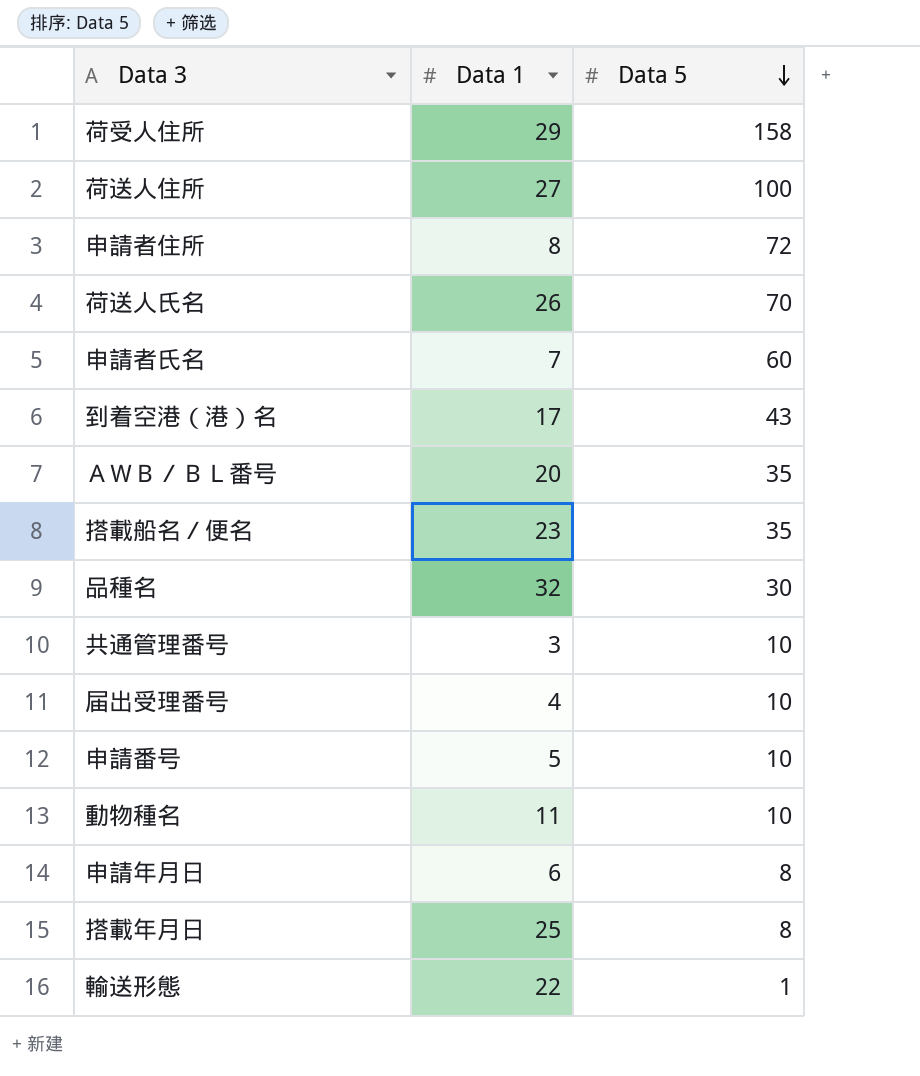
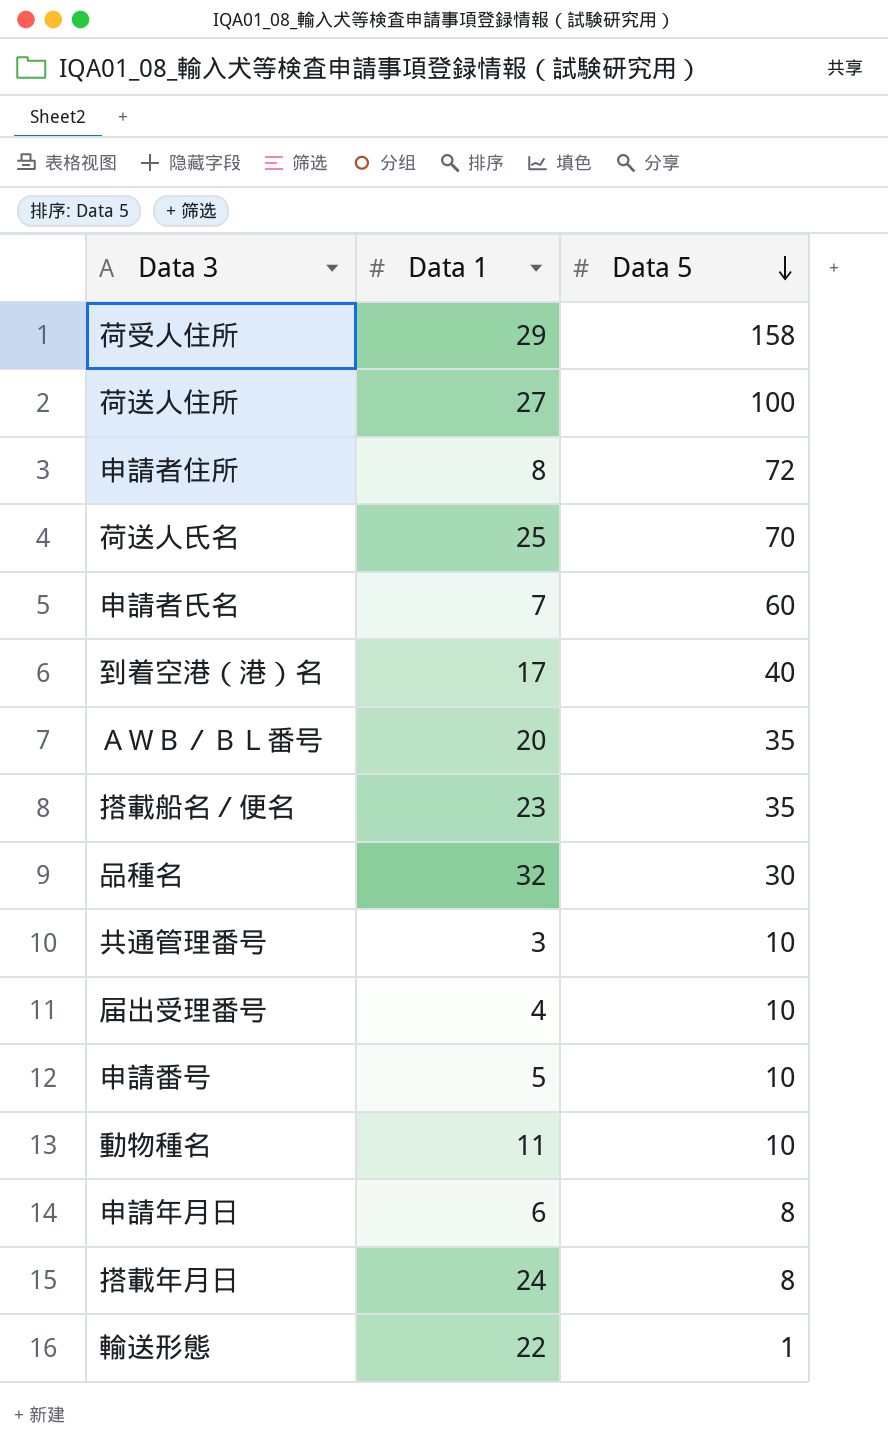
荷送人氏名 | Data 1: 26 -> 25
到着空港（港）名 | Data 5: 43 -> 40
搭載年月日 | Data 1: 25 -> 24

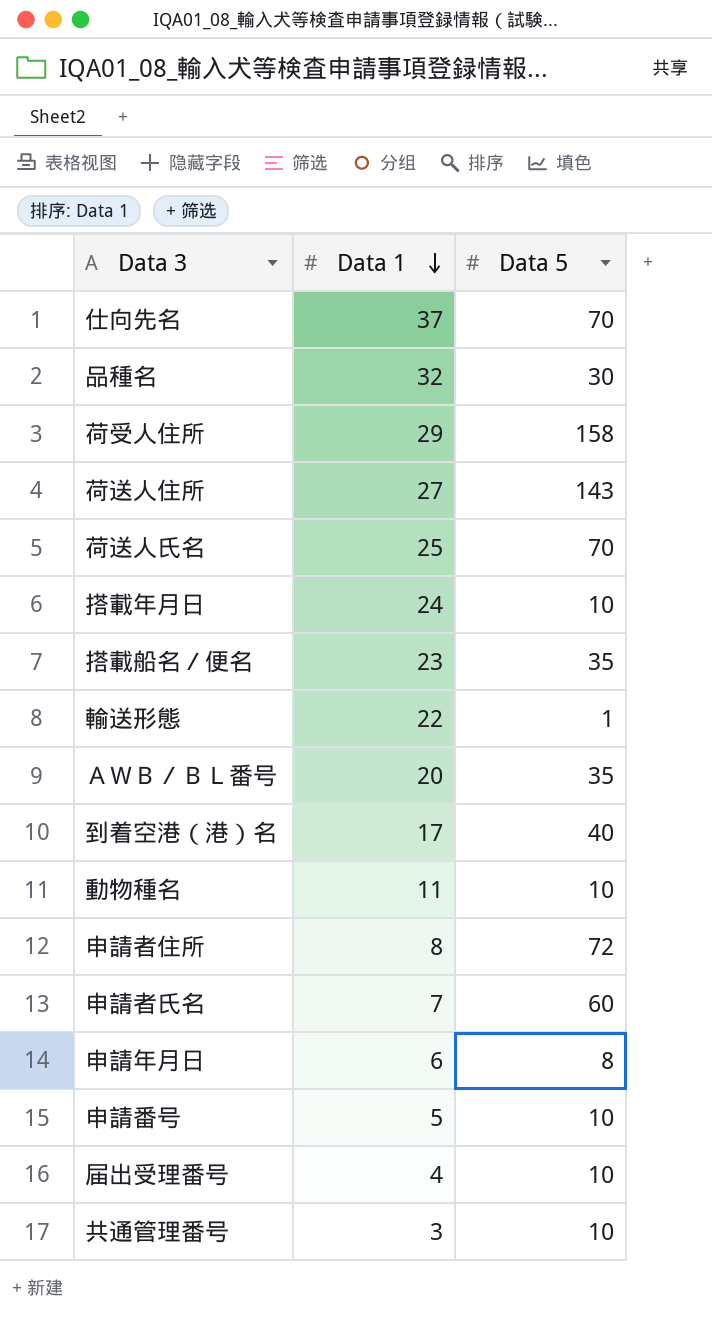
row order: Data 5 descending -> Data 1 descending
row 仕向先名: none -> 37 | 70
荷送人住所 | Data 5: 100 -> 143
搭載年月日 | Data 5: 8 -> 10

